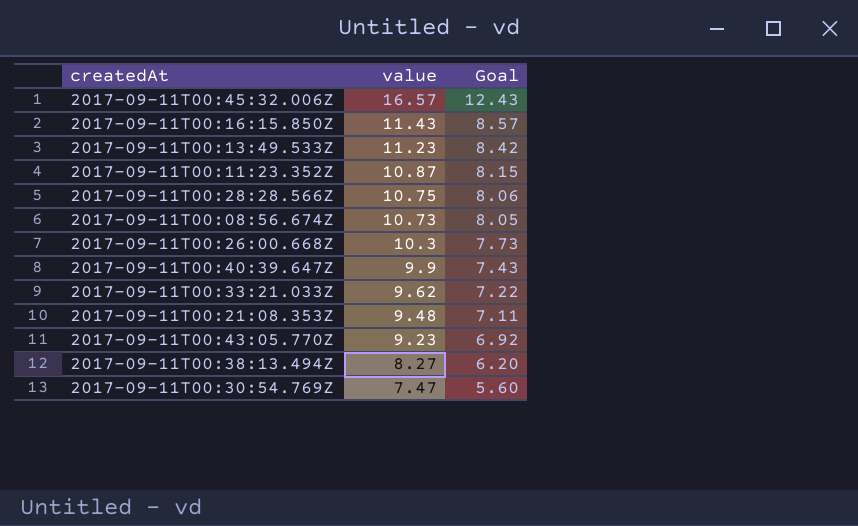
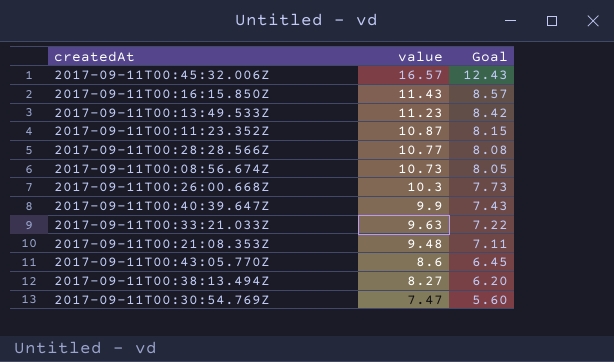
2017-09-11T00:28:28.566Z | value: 10.75 -> 10.77
2017-09-11T00:28:28.566Z | Goal: 8.06 -> 8.08
2017-09-11T00:33:21.033Z | value: 9.62 -> 9.63
2017-09-11T00:43:05.770Z | value: 9.23 -> 8.6
2017-09-11T00:43:05.770Z | Goal: 6.92 -> 6.45

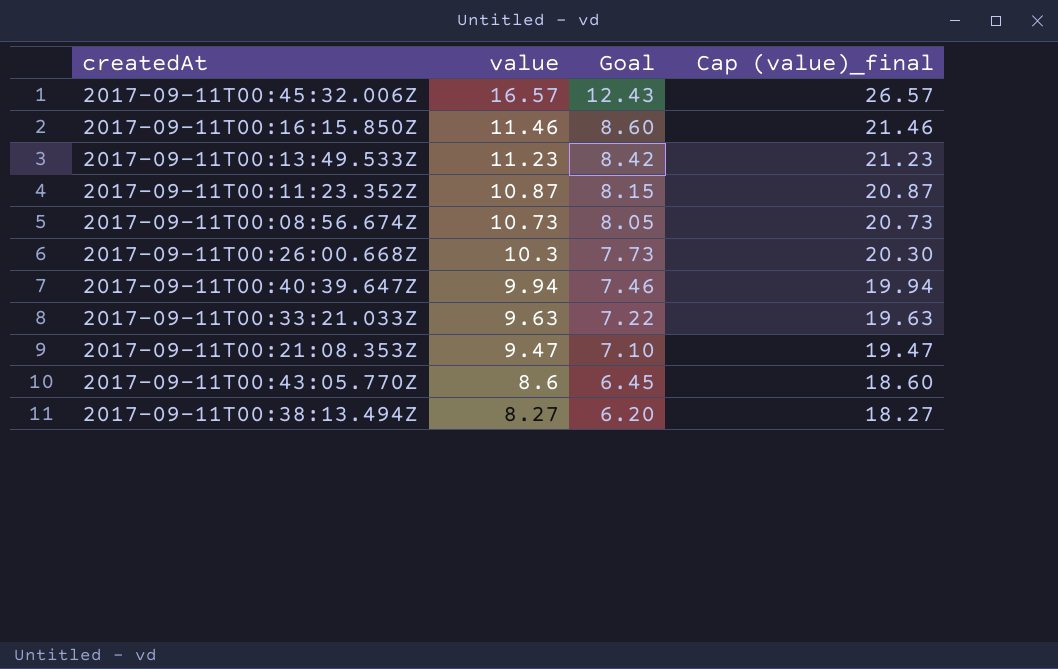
column Cap (value)_final | formula: none -> [value] + 10
row 2017-09-11T00:28:28.566Z: 10.77 | 8.08 -> none
row 2017-09-11T00:30:54.769Z: 7.47 | 5.60 -> none
2017-09-11T00:16:15.850Z | value: 11.43 -> 11.46
2017-09-11T00:16:15.850Z | Goal: 8.57 -> 8.60
2017-09-11T00:40:39.647Z | value: 9.9 -> 9.94
2017-09-11T00:40:39.647Z | Goal: 7.43 -> 7.46
2017-09-11T00:21:08.353Z | value: 9.48 -> 9.47
2017-09-11T00:21:08.353Z | Goal: 7.11 -> 7.10

